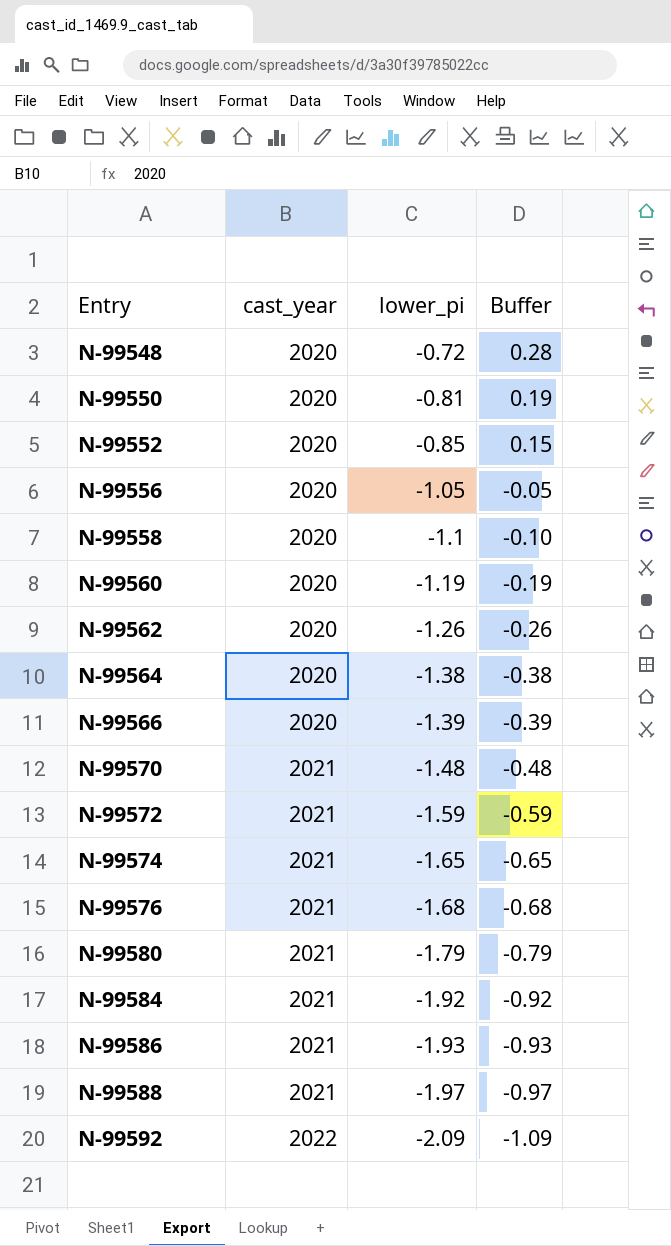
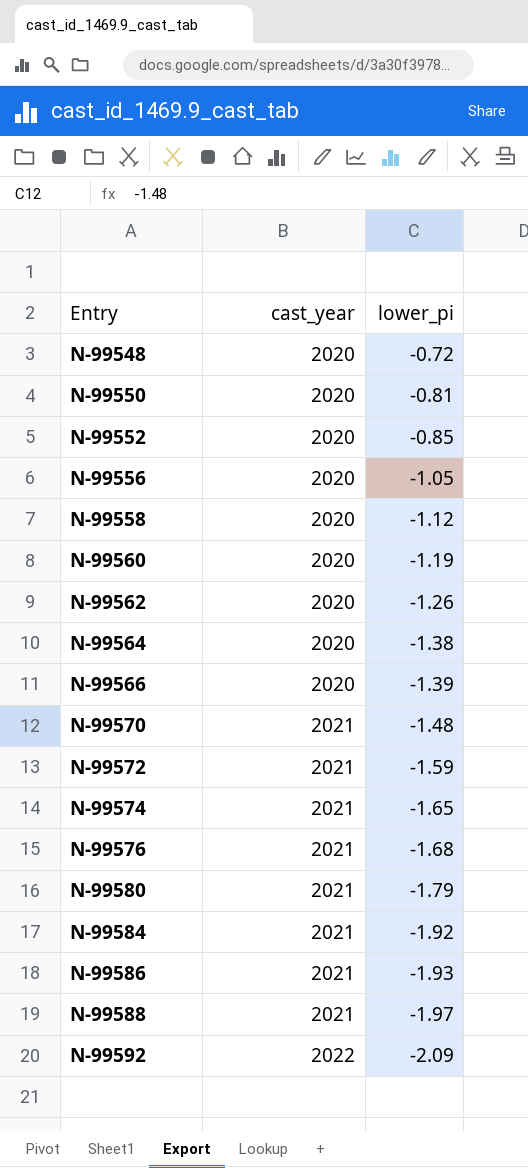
column Buffer | formula: [lower_pi] + 1 -> none
N-99558 | lower_pi: -1.1 -> -1.12

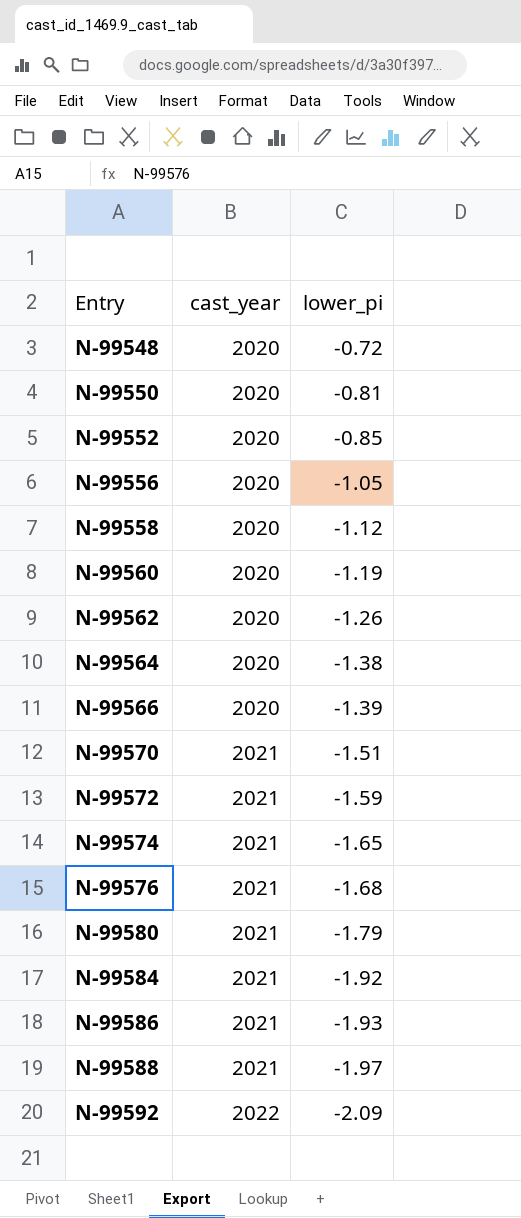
N-99570 | lower_pi: -1.48 -> -1.51

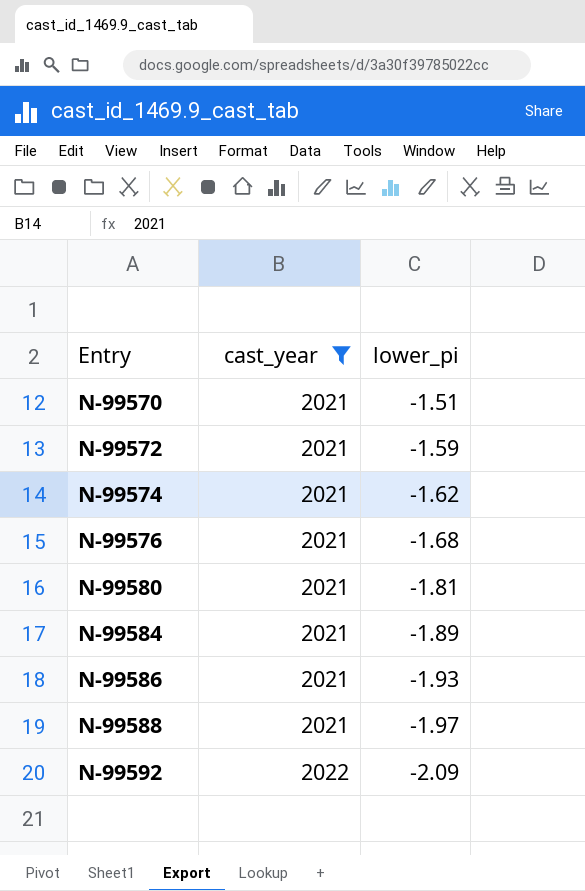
filter: none -> cast_year != 2020
N-99574 | lower_pi: -1.65 -> -1.62
N-99580 | lower_pi: -1.79 -> -1.81
N-99584 | lower_pi: -1.92 -> -1.89

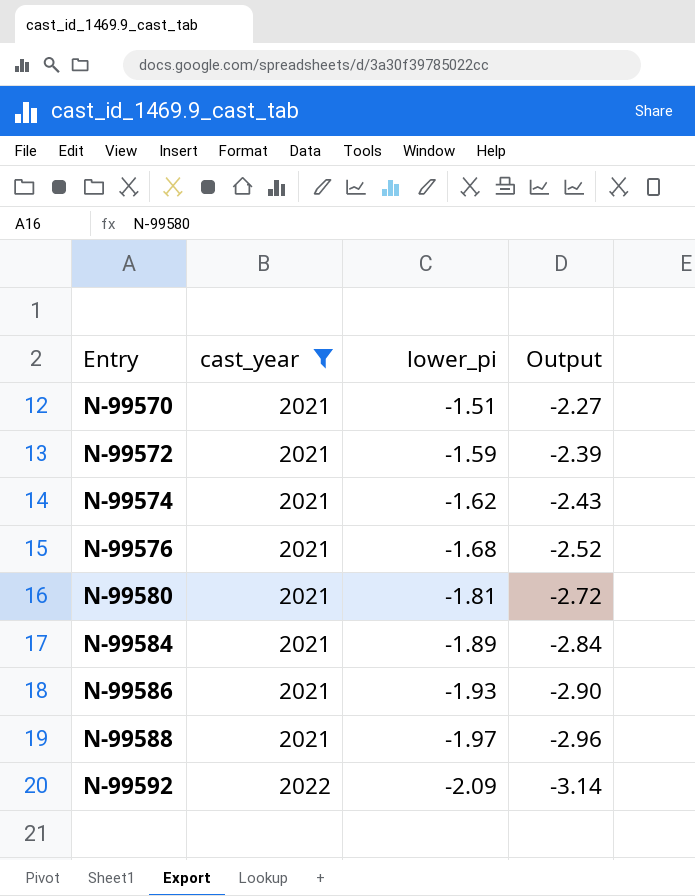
column Output | formula: none -> [lower_pi] * 1.5

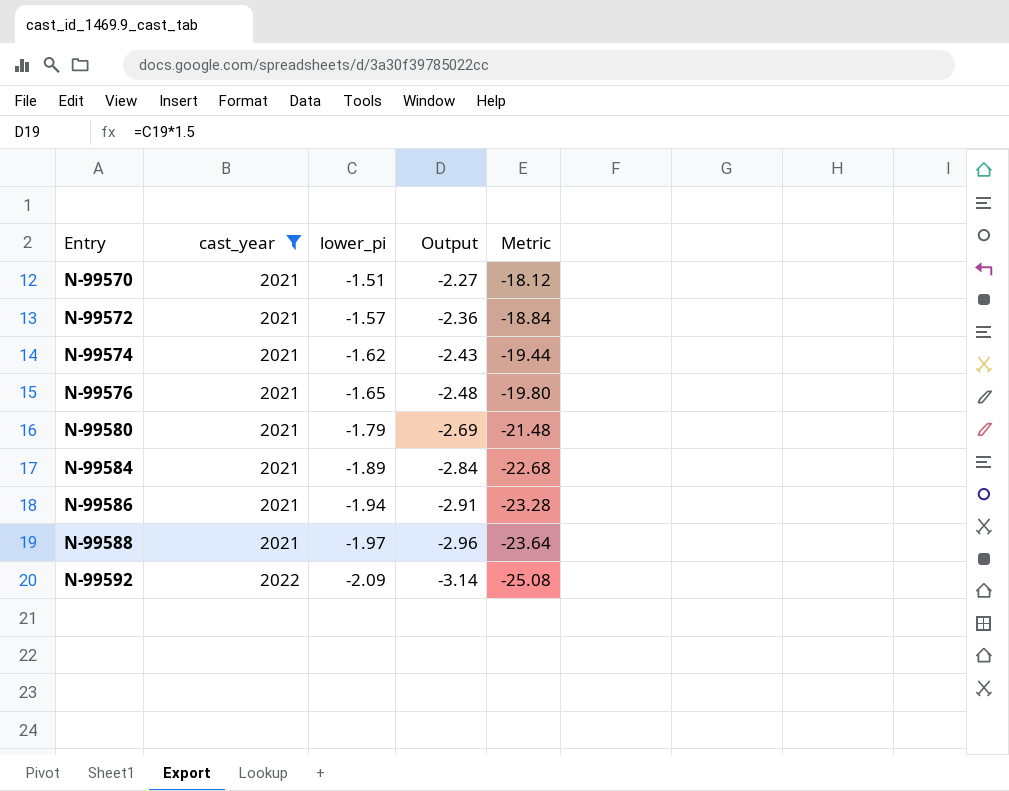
column Metric | formula: none -> [lower_pi] * 12
N-99572 | lower_pi: -1.59 -> -1.57
N-99572 | Output: -2.39 -> -2.36
N-99576 | lower_pi: -1.68 -> -1.65
N-99576 | Output: -2.52 -> -2.48
N-99580 | lower_pi: -1.81 -> -1.79
N-99580 | Output: -2.72 -> -2.69
N-99586 | lower_pi: -1.93 -> -1.94
N-99586 | Output: -2.90 -> -2.91

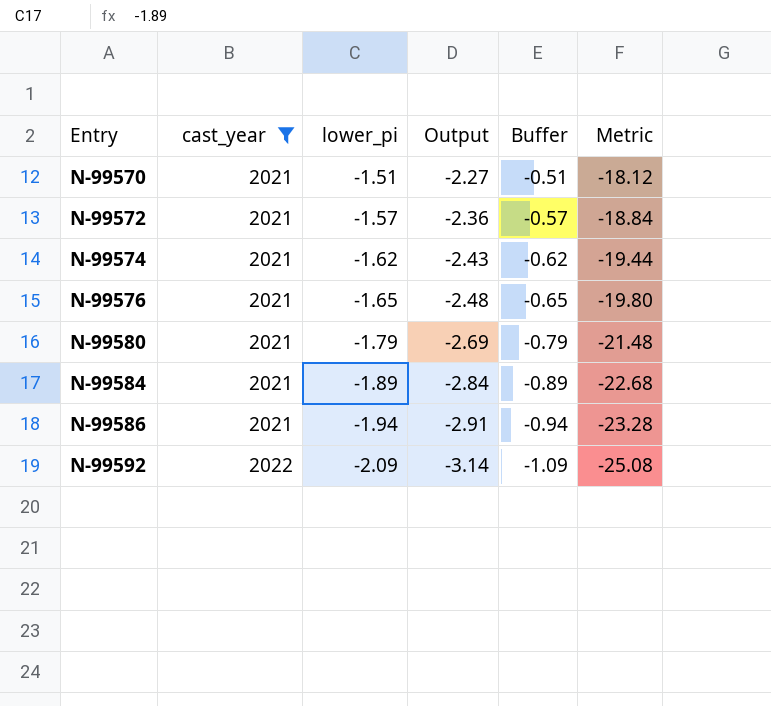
column Buffer | formula: none -> [lower_pi] + 1
row N-99588: 2021 | -1.97 | -2.96 | -23.64 -> none

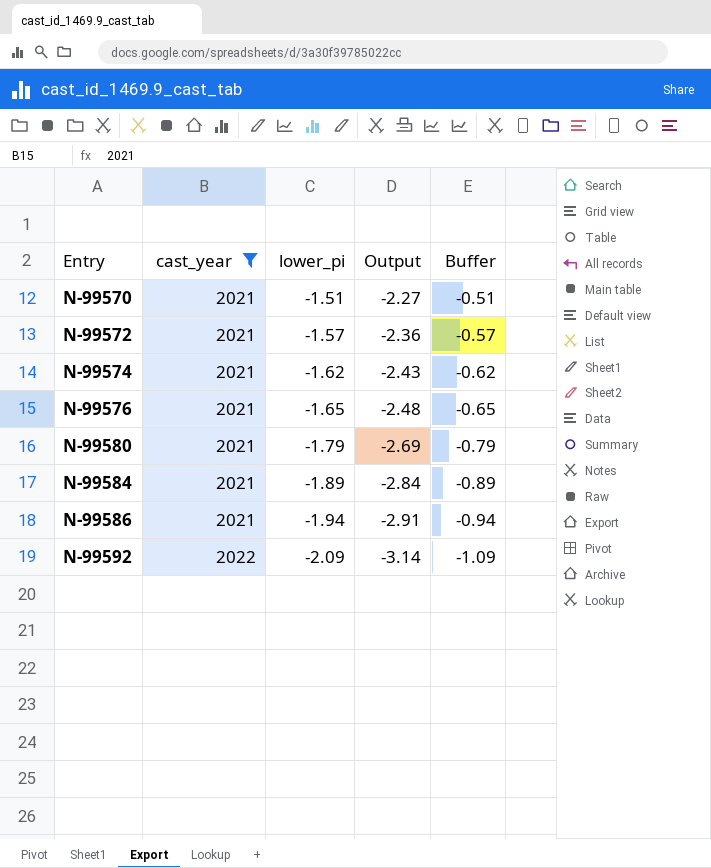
column Metric | formula: [lower_pi] * 12 -> none

